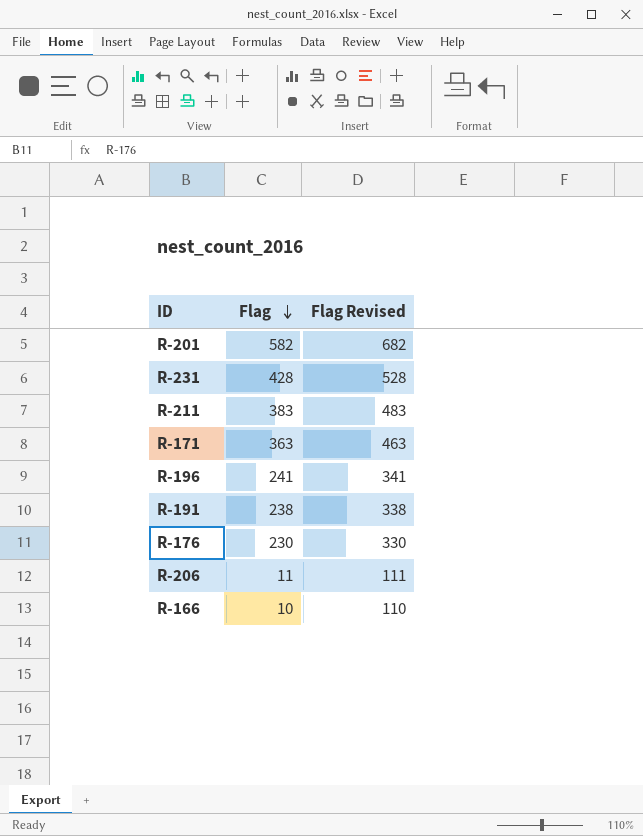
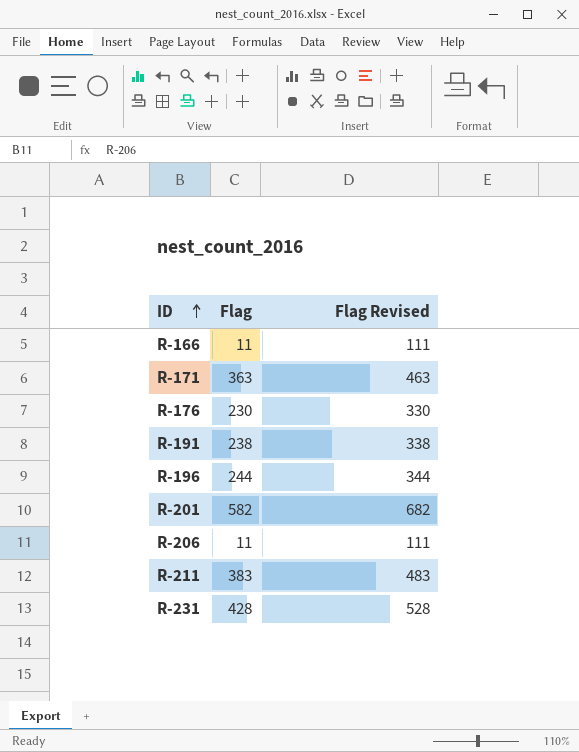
row order: Flag descending -> ID ascending
R-166 | Flag: 10 -> 11
R-166 | Flag Revised: 110 -> 111
R-196 | Flag: 241 -> 244
R-196 | Flag Revised: 341 -> 344

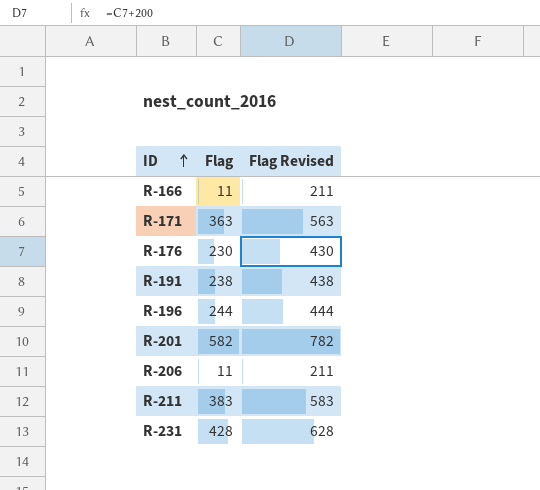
column Flag Revised | formula: [Flag] + 100 -> [Flag] + 200

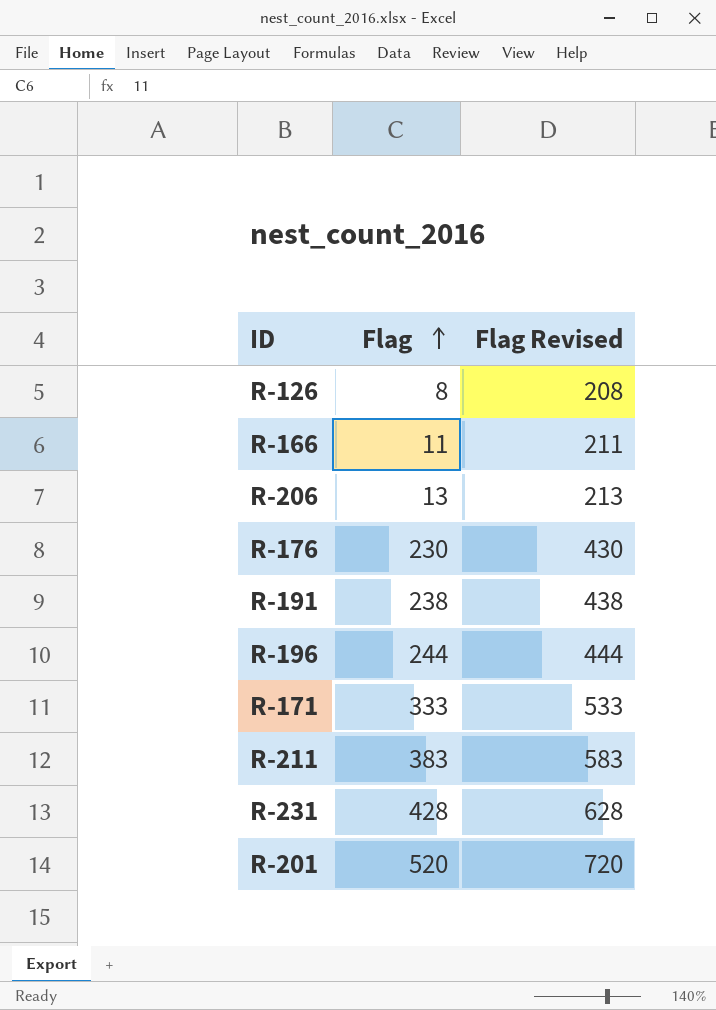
row order: ID ascending -> Flag ascending
row R-126: none -> 8 | 208
R-206 | Flag: 11 -> 13
R-206 | Flag Revised: 211 -> 213
R-171 | Flag: 363 -> 333
R-171 | Flag Revised: 563 -> 533
R-201 | Flag: 582 -> 520
R-201 | Flag Revised: 782 -> 720

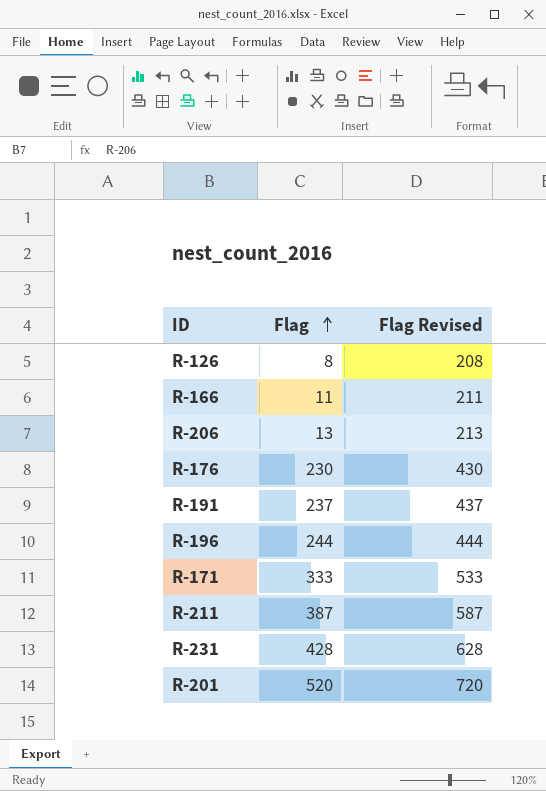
R-191 | Flag: 238 -> 237
R-191 | Flag Revised: 438 -> 437
R-211 | Flag: 383 -> 387
R-211 | Flag Revised: 583 -> 587

